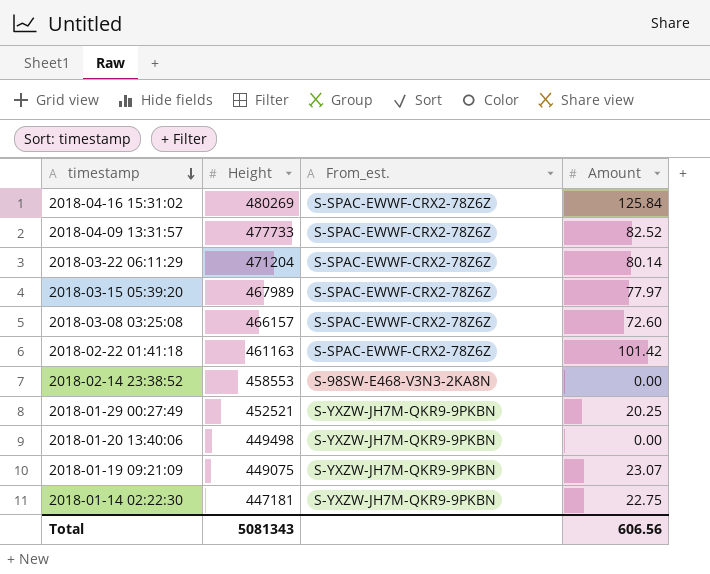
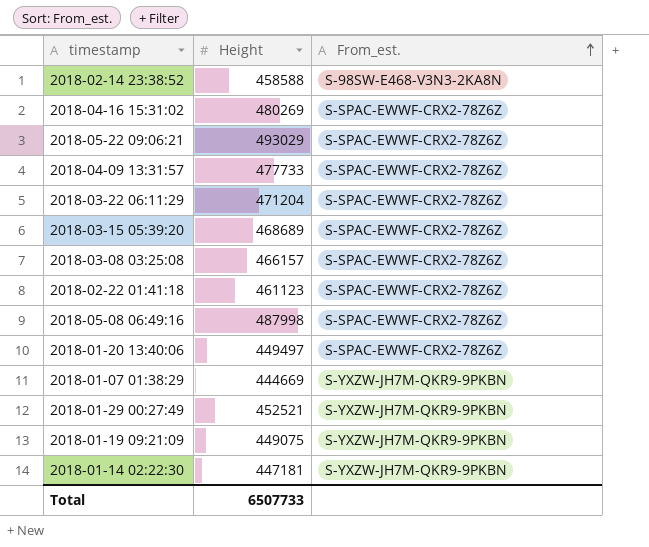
row order: timestamp descending -> From_est. ascending
column Amount | position: 4 -> none
2018-02-14 23:38:52 | Height: 458553 -> 458588
row 2018-05-22 09:06:21: none -> 493029 | S-SPAC-EWWF-CRX2-78Z6Z
2018-03-15 05:39:20 | Height: 467989 -> 468689
2018-02-22 01:41:18 | Height: 461163 -> 461123
row 2018-05-08 06:49:16: none -> 487998 | S-SPAC-EWWF-CRX2-78Z6Z
2018-01-20 13:40:06 | Height: 449498 -> 449497
2018-01-20 13:40:06 | From_est.: S-YXZW-JH7M-QKR9-9PKBN -> S-SPAC-EWWF-CRX2-78Z6Z
row 2018-01-07 01:38:29: none -> 444669 | S-YXZW-JH7M-QKR9-9PKBN
Total | Height: 5081343 -> 6507733

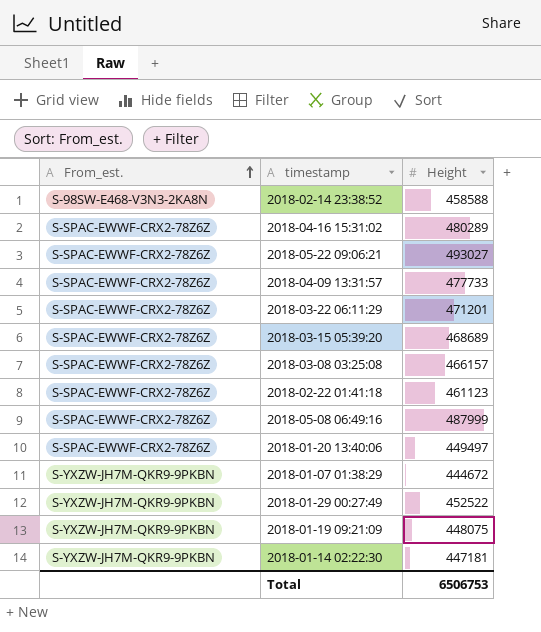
column From_est. | position: 3 -> 1
2018-04-16 15:31:02 | Height: 480269 -> 480289
2018-05-22 09:06:21 | Height: 493029 -> 493027
2018-03-22 06:11:29 | Height: 471204 -> 471201
2018-05-08 06:49:16 | Height: 487998 -> 487999
2018-01-07 01:38:29 | Height: 444669 -> 444672
2018-01-29 00:27:49 | Height: 452521 -> 452522
2018-01-19 09:21:09 | Height: 449075 -> 448075
Total | Height: 6507733 -> 6506753

